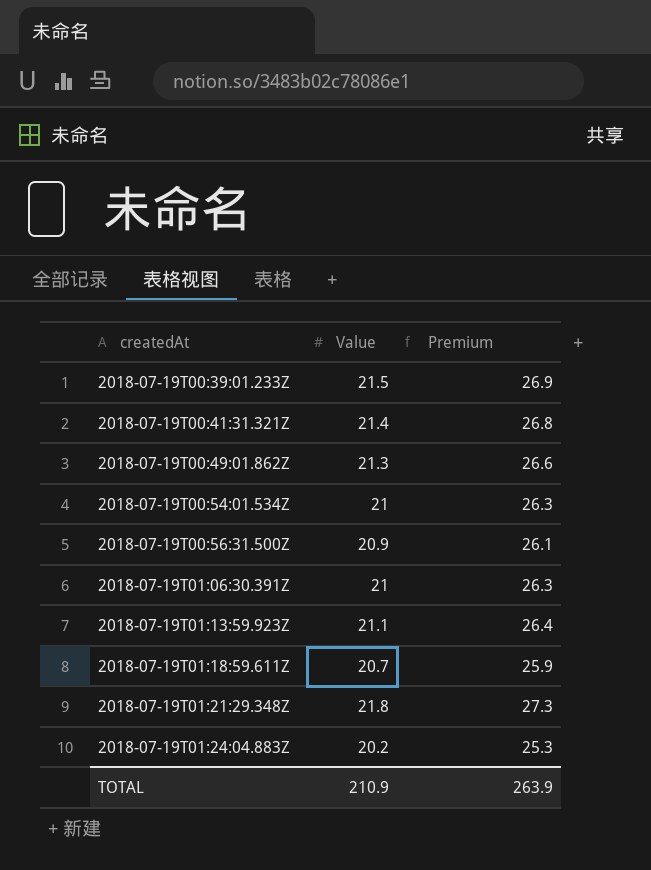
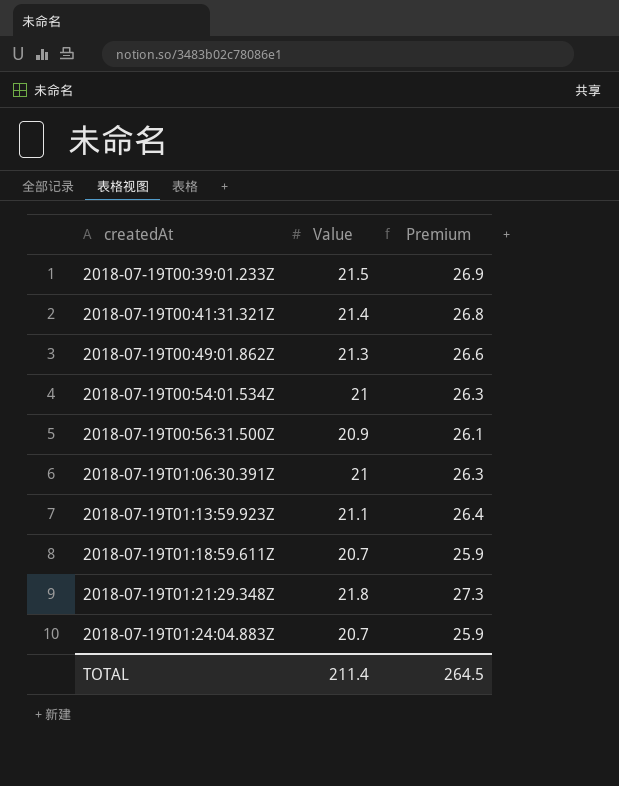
2018-07-19T01:24:04.883Z | Value: 20.2 -> 20.7
2018-07-19T01:24:04.883Z | Premium: 25.3 -> 25.9
TOTAL | Value: 210.9 -> 211.4
TOTAL | Premium: 263.9 -> 264.5

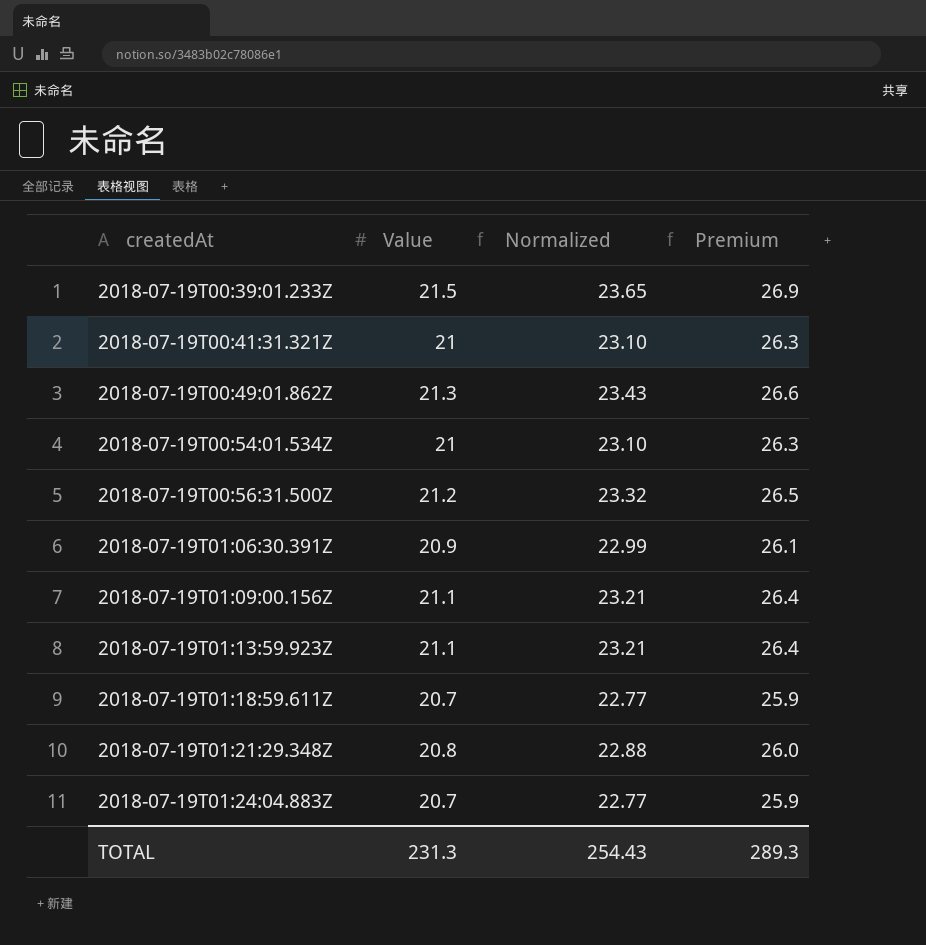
column Normalized | formula: none -> [Value] * 1.1
2018-07-19T00:41:31.321Z | Value: 21.4 -> 21
2018-07-19T00:41:31.321Z | Premium: 26.8 -> 26.3
2018-07-19T00:56:31.500Z | Value: 20.9 -> 21.2
2018-07-19T00:56:31.500Z | Premium: 26.1 -> 26.5
2018-07-19T01:06:30.391Z | Value: 21 -> 20.9
2018-07-19T01:06:30.391Z | Premium: 26.3 -> 26.1
row 2018-07-19T01:09:00.156Z: none -> 21.1 | 23.21 | 26.4
2018-07-19T01:21:29.348Z | Value: 21.8 -> 20.8
2018-07-19T01:21:29.348Z | Premium: 27.3 -> 26.0
TOTAL | Value: 211.4 -> 231.3
TOTAL | Premium: 264.5 -> 289.3

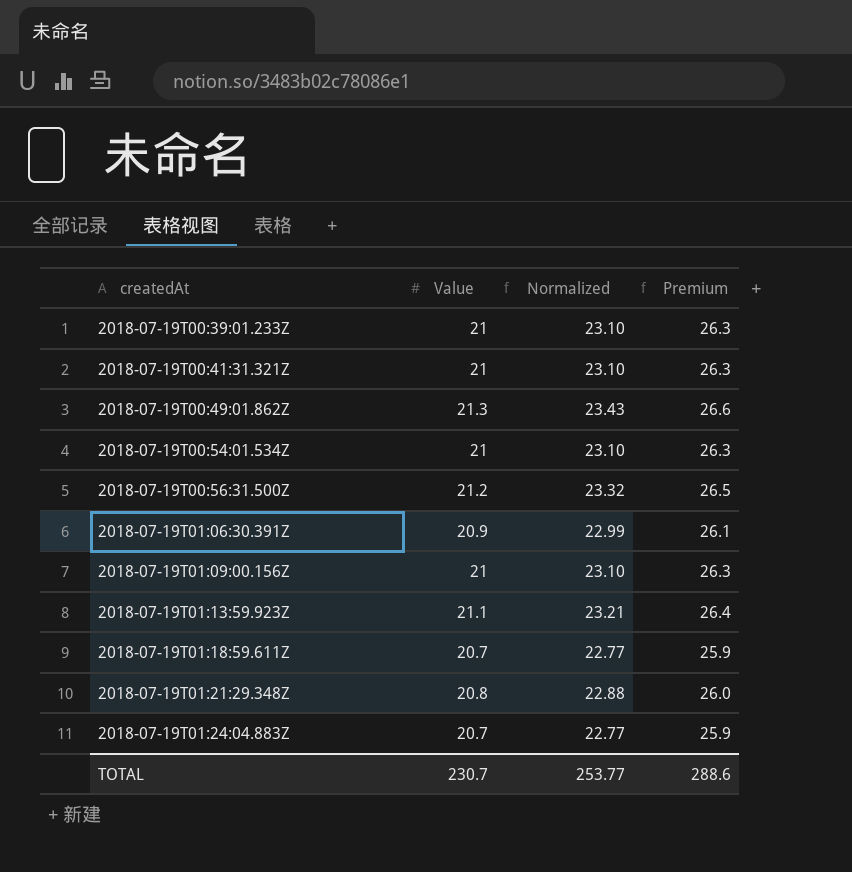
2018-07-19T00:39:01.233Z | Value: 21.5 -> 21
2018-07-19T00:39:01.233Z | Normalized: 23.65 -> 23.10
2018-07-19T00:39:01.233Z | Premium: 26.9 -> 26.3
2018-07-19T01:09:00.156Z | Value: 21.1 -> 21
2018-07-19T01:09:00.156Z | Normalized: 23.21 -> 23.10
2018-07-19T01:09:00.156Z | Premium: 26.4 -> 26.3
TOTAL | Value: 231.3 -> 230.7
TOTAL | Normalized: 254.43 -> 253.77
TOTAL | Premium: 289.3 -> 288.6

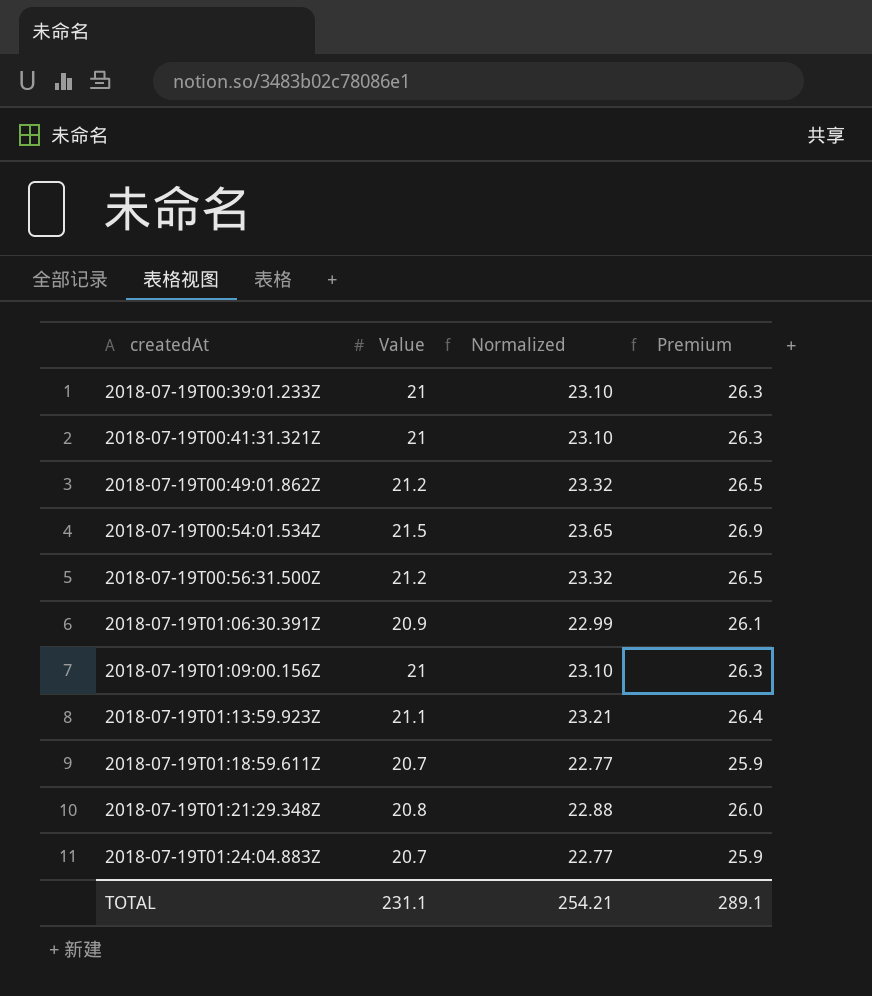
2018-07-19T00:49:01.862Z | Value: 21.3 -> 21.2
2018-07-19T00:49:01.862Z | Normalized: 23.43 -> 23.32
2018-07-19T00:49:01.862Z | Premium: 26.6 -> 26.5
2018-07-19T00:54:01.534Z | Value: 21 -> 21.5
2018-07-19T00:54:01.534Z | Normalized: 23.10 -> 23.65
2018-07-19T00:54:01.534Z | Premium: 26.3 -> 26.9
TOTAL | Value: 230.7 -> 231.1
TOTAL | Normalized: 253.77 -> 254.21
TOTAL | Premium: 288.6 -> 289.1

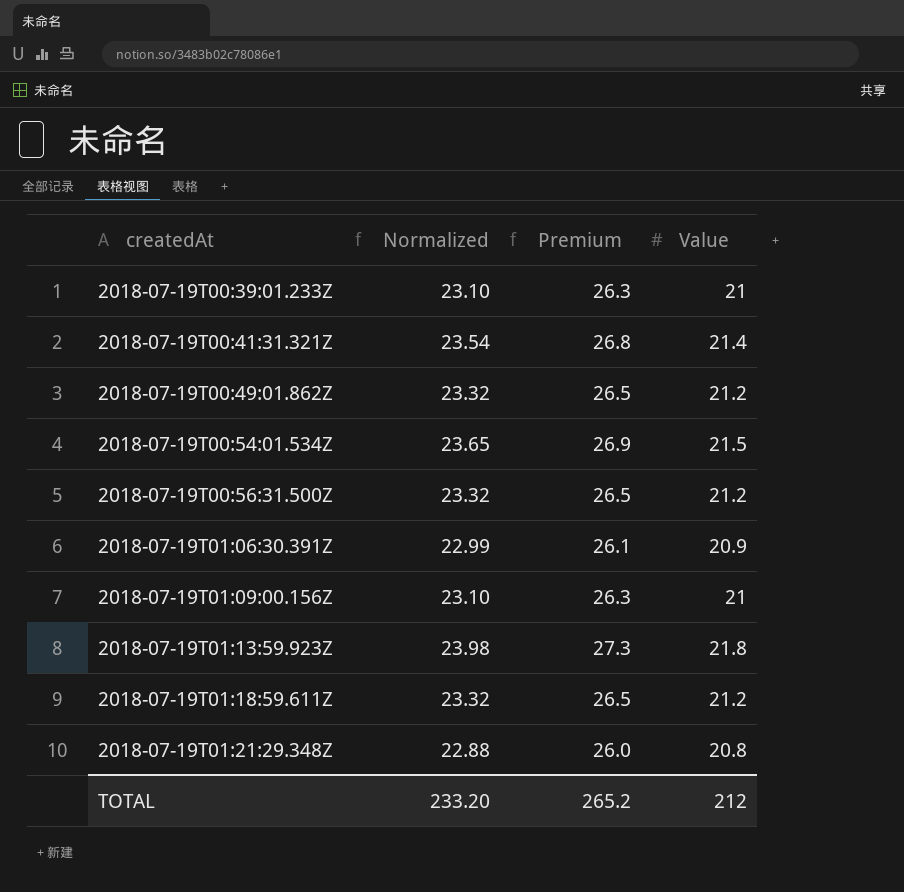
column Value | position: 2 -> 4
row 2018-07-19T01:24:04.883Z: 20.7 | 22.77 | 25.9 -> none
2018-07-19T00:41:31.321Z | Normalized: 23.10 -> 23.54
2018-07-19T00:41:31.321Z | Premium: 26.3 -> 26.8
2018-07-19T00:41:31.321Z | Value: 21 -> 21.4
2018-07-19T01:13:59.923Z | Normalized: 23.21 -> 23.98
2018-07-19T01:13:59.923Z | Premium: 26.4 -> 27.3
2018-07-19T01:13:59.923Z | Value: 21.1 -> 21.8
2018-07-19T01:18:59.611Z | Normalized: 22.77 -> 23.32
2018-07-19T01:18:59.611Z | Premium: 25.9 -> 26.5
2018-07-19T01:18:59.611Z | Value: 20.7 -> 21.2
TOTAL | Normalized: 254.21 -> 233.20
TOTAL | Premium: 289.1 -> 265.2
TOTAL | Value: 231.1 -> 212

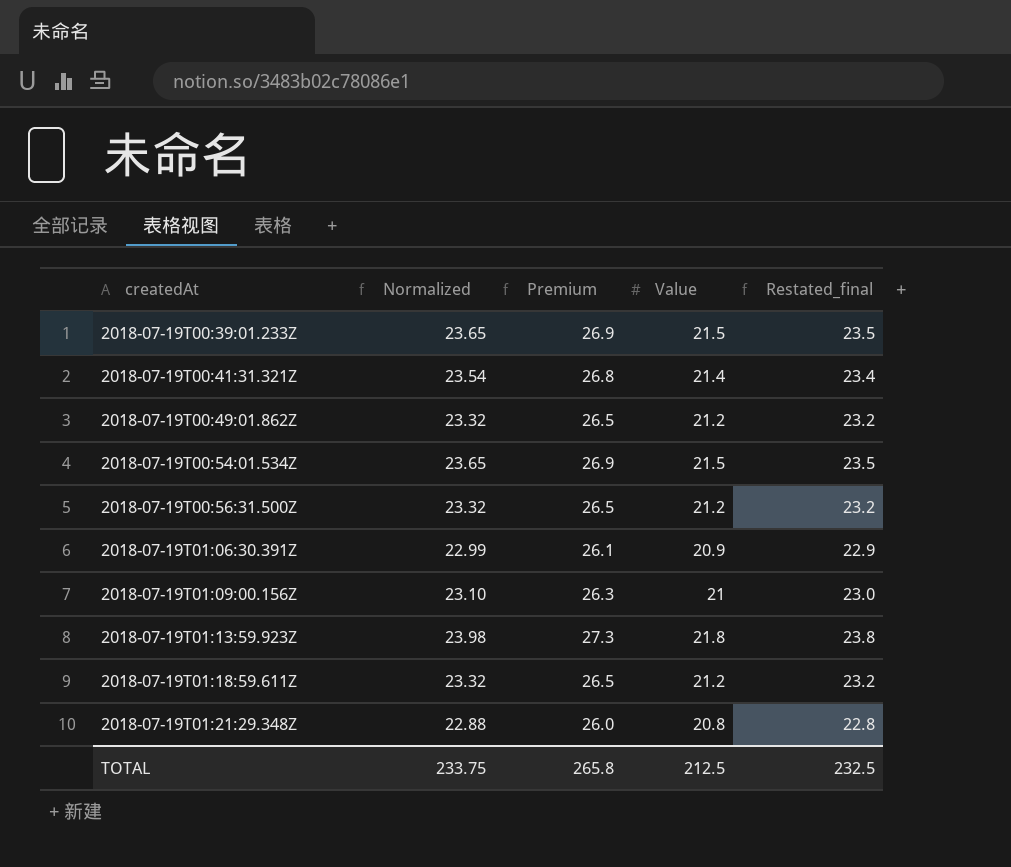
column Restated_final | formula: none -> [Value] + 2
2018-07-19T00:39:01.233Z | Normalized: 23.10 -> 23.65
2018-07-19T00:39:01.233Z | Premium: 26.3 -> 26.9
2018-07-19T00:39:01.233Z | Value: 21 -> 21.5
TOTAL | Normalized: 233.20 -> 233.75
TOTAL | Premium: 265.2 -> 265.8
TOTAL | Value: 212 -> 212.5

